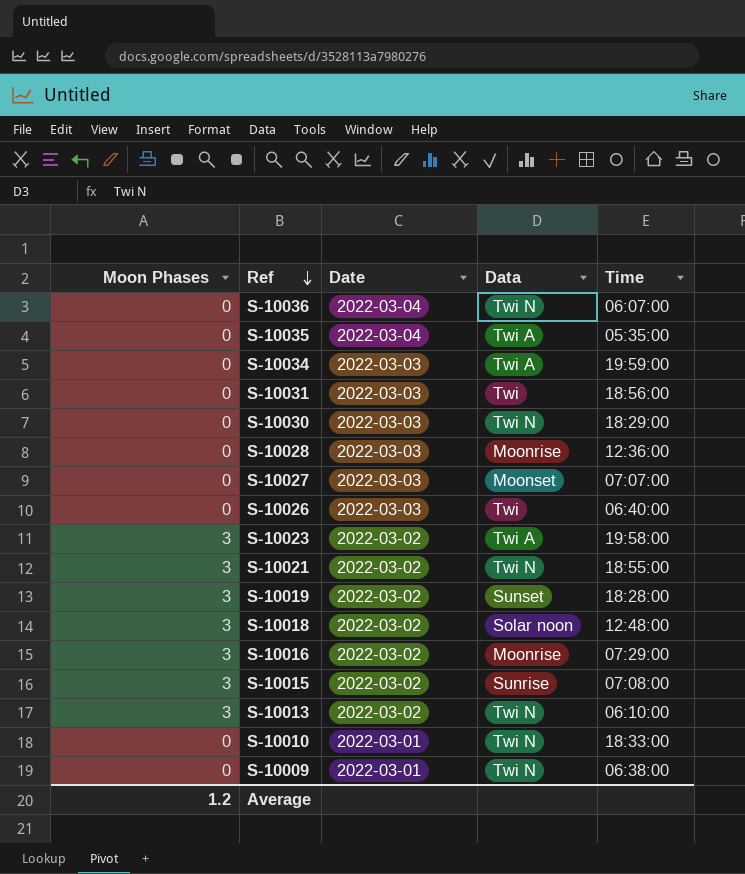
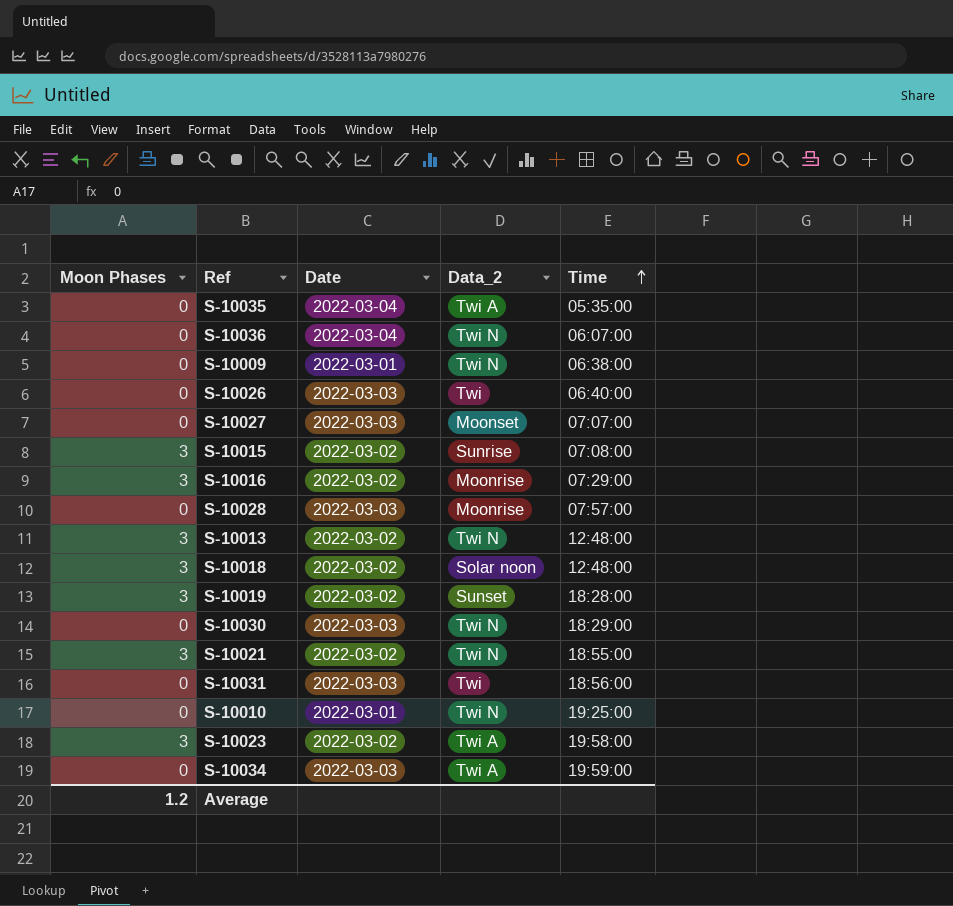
row order: Ref descending -> Time ascending
column name: Data -> Data_2
S-10028 | Time: 12:36:00 -> 07:57:00
S-10013 | Time: 06:10:00 -> 12:48:00
S-10010 | Time: 18:33:00 -> 19:25:00

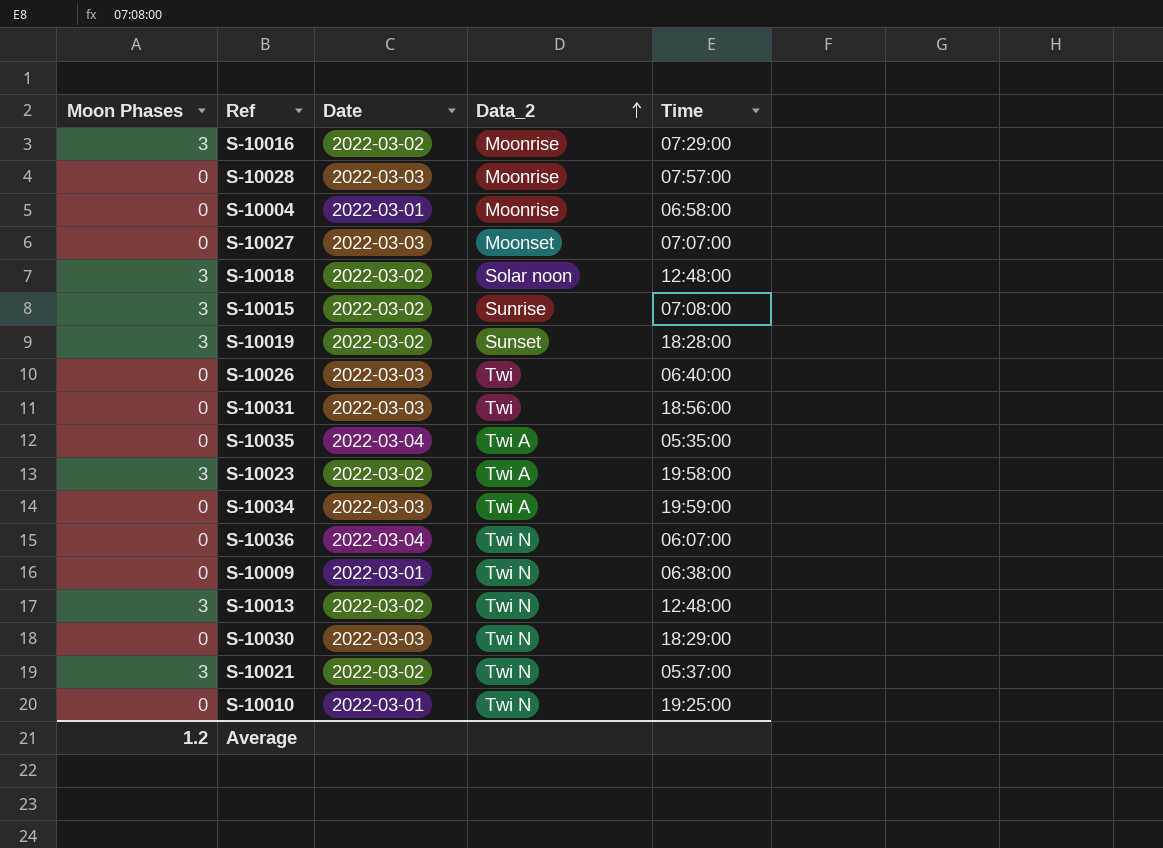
row order: Time ascending -> Data_2 ascending
row S-10004: none -> 0 | 2022-03-01 | Moonrise | 06:58:00
S-10021 | Time: 18:55:00 -> 05:37:00

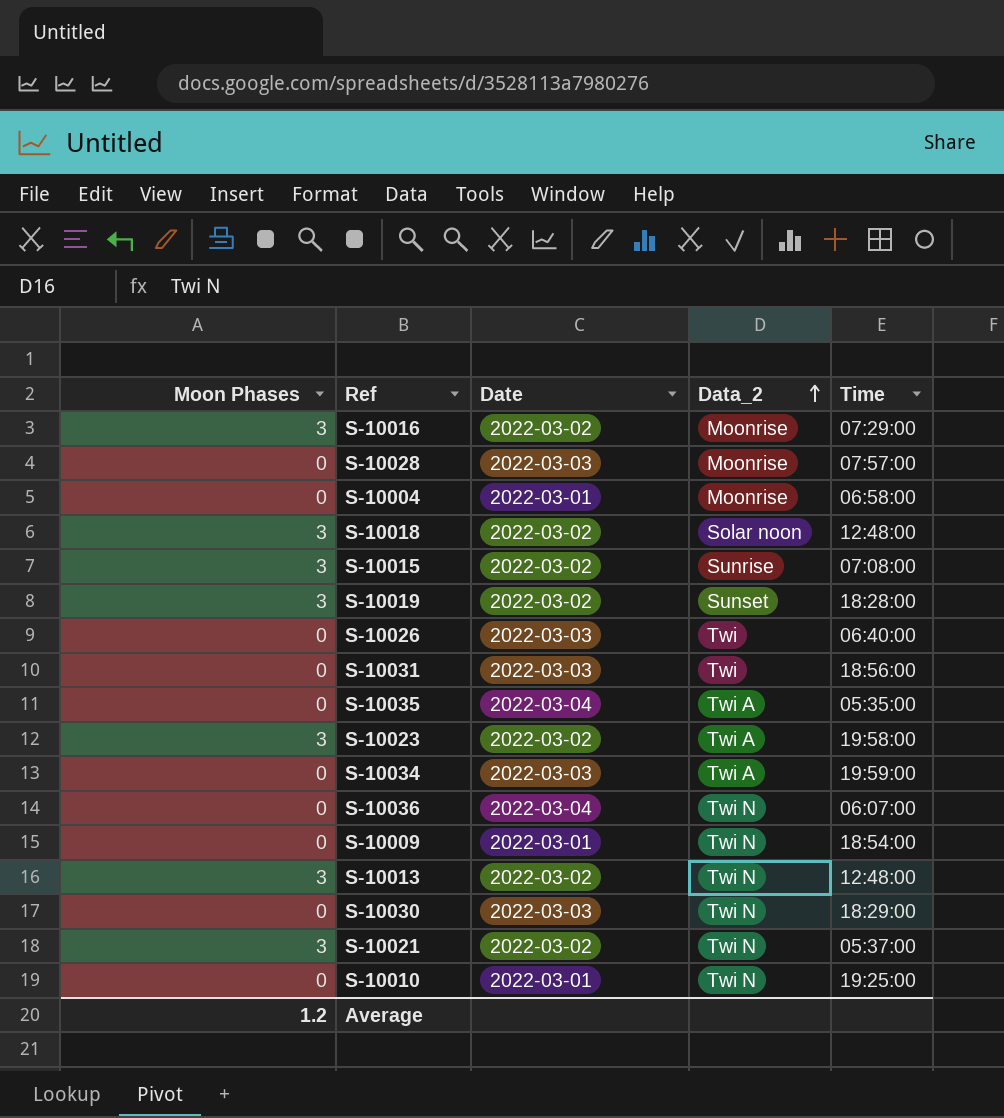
row S-10027: 0 | 2022-03-03 | Moonset | 07:07:00 -> none
S-10009 | Time: 06:38:00 -> 18:54:00

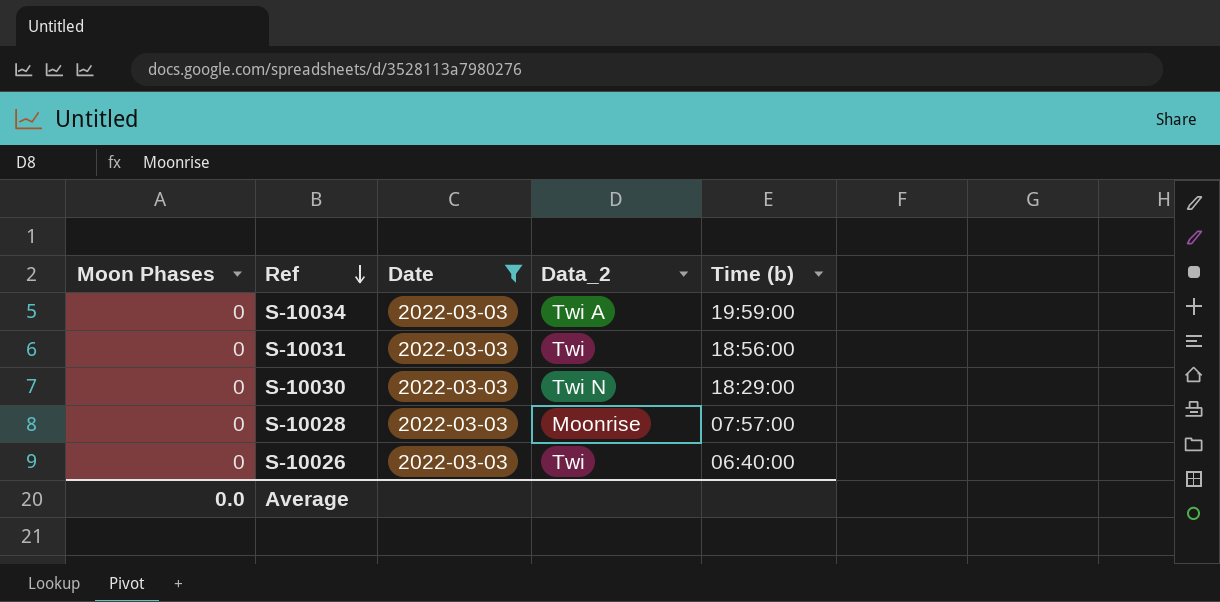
filter: none -> Date = 2022-03-03
row order: Data_2 ascending -> Ref descending
column name: Time -> Time (b)
Average | Moon Phases: 1.2 -> 0.0

